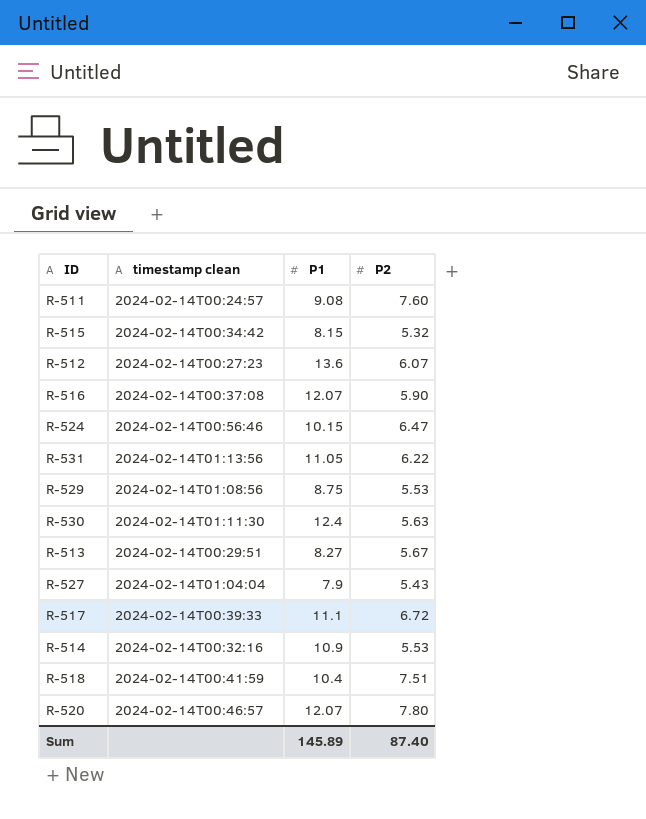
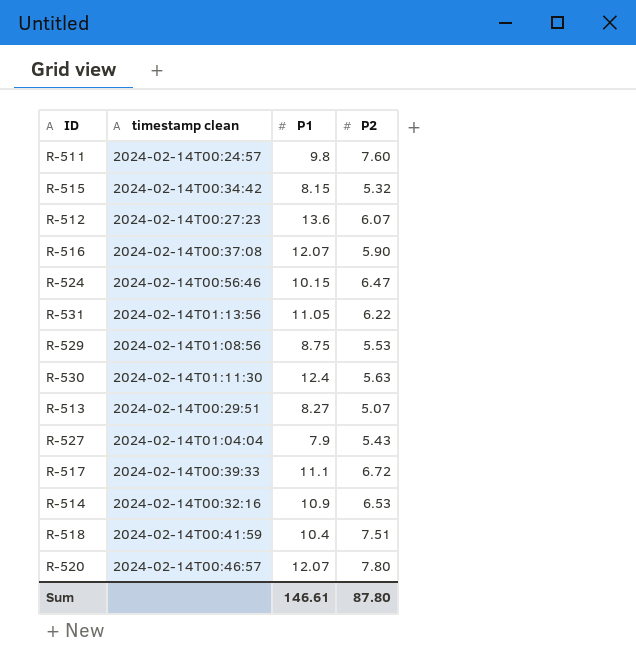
R-511 | P1: 9.08 -> 9.8
R-513 | P2: 5.67 -> 5.07
R-514 | P2: 5.53 -> 6.53
Sum | P1: 145.89 -> 146.61
Sum | P2: 87.40 -> 87.80

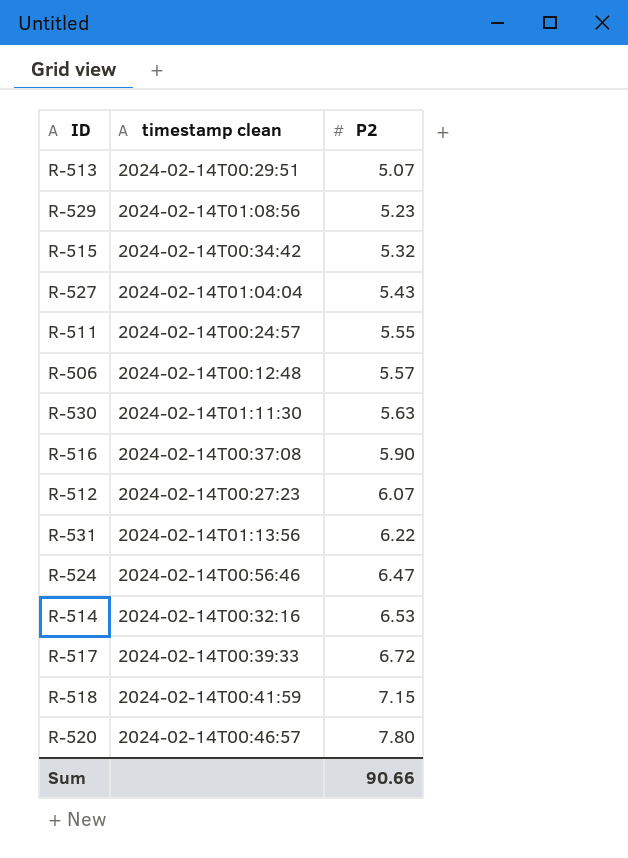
row order: none -> P2 ascending
column P1 | position: 3 -> none
R-529 | P2: 5.53 -> 5.23
R-511 | P2: 7.60 -> 5.55
row R-506: none -> 2024-02-14T00:12:48 | 5.57
R-518 | P2: 7.51 -> 7.15
Sum | P2: 87.80 -> 90.66

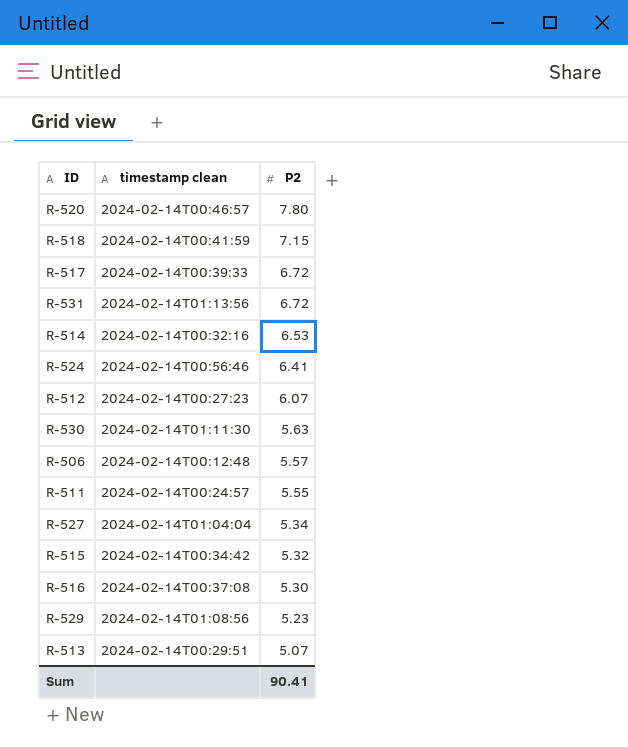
row order: P2 ascending -> P2 descending
R-531 | P2: 6.22 -> 6.72
R-524 | P2: 6.47 -> 6.41
R-527 | P2: 5.43 -> 5.34
R-516 | P2: 5.90 -> 5.30
Sum | P2: 90.66 -> 90.41

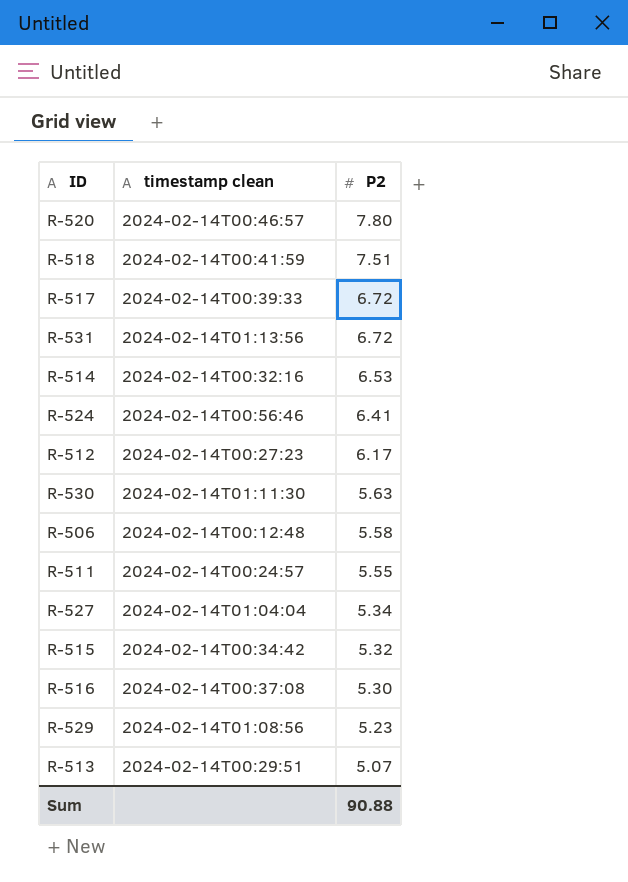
R-518 | P2: 7.15 -> 7.51
R-512 | P2: 6.07 -> 6.17
R-506 | P2: 5.57 -> 5.58
Sum | P2: 90.41 -> 90.88

